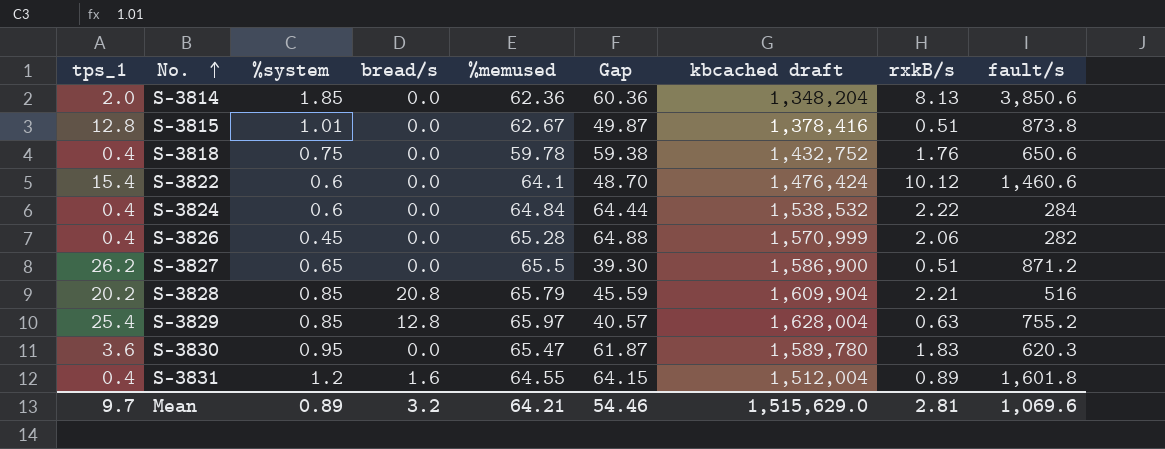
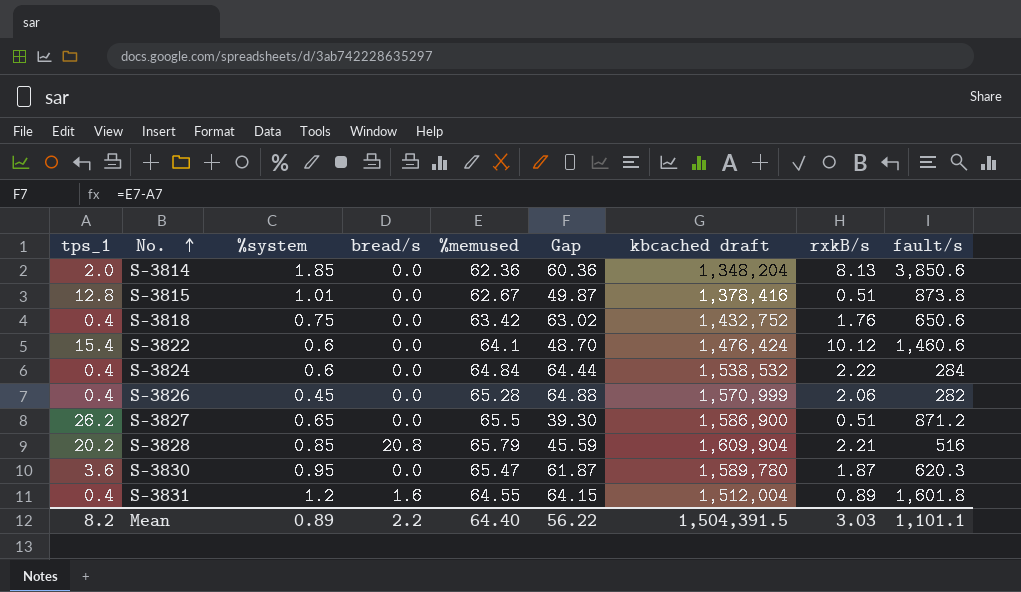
row S-3829: 25.4 | 0.85 | 12.8 | 65.97 | 40.57 | 1,628,004 | 0.63 | 755.2 -> none
S-3818 | %memused: 59.78 -> 63.42
S-3818 | Gap: 59.38 -> 63.02
S-3830 | rxkB/s: 1.83 -> 1.87
Mean | tps_1: 9.7 -> 8.2
Mean | bread/s: 3.2 -> 2.2
Mean | %memused: 64.21 -> 64.40
Mean | Gap: 54.46 -> 56.22
Mean | kbcached draft: 1,515,629.0 -> 1,504,391.5
Mean | rxkB/s: 2.81 -> 3.03
Mean | fault/s: 1,069.6 -> 1,101.1

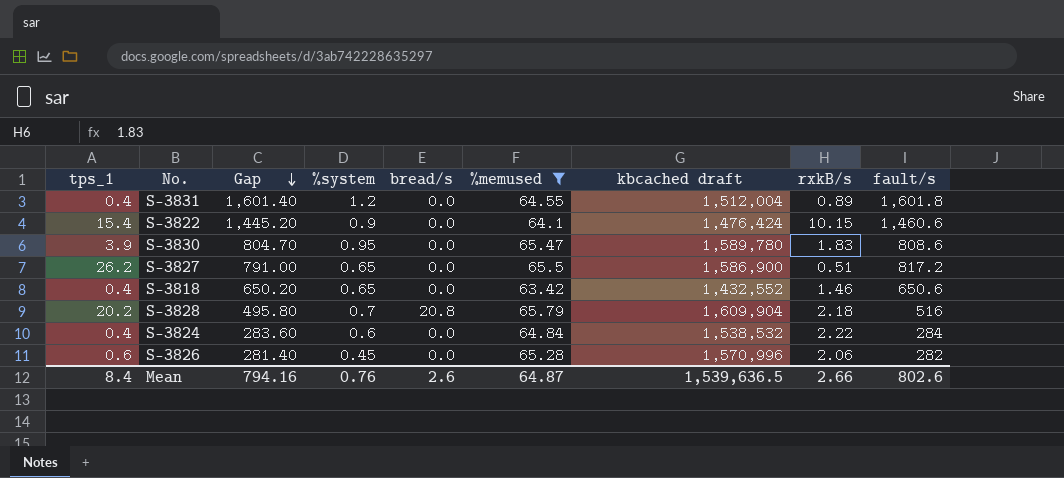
filter: none -> %memused >= 63.42
row order: No. ascending -> Gap descending
column Gap | formula: [%memused] - [tps_1] -> [fault/s] - [tps_1]
column Gap | position: 6 -> 3
S-3831 | bread/s: 1.6 -> 0.0
S-3822 | %system: 0.6 -> 0.9
S-3822 | rxkB/s: 10.12 -> 10.15
S-3830 | tps_1: 3.6 -> 3.9
S-3830 | rxkB/s: 1.87 -> 1.83
S-3830 | fault/s: 620.3 -> 808.6
S-3827 | fault/s: 871.2 -> 817.2
S-3818 | %system: 0.75 -> 0.65
S-3818 | kbcached draft: 1,432,752 -> 1,432,552
S-3818 | rxkB/s: 1.76 -> 1.46
S-3828 | %system: 0.85 -> 0.7
S-3828 | rxkB/s: 2.21 -> 2.18
S-3826 | tps_1: 0.4 -> 0.6
S-3826 | kbcached draft: 1,570,999 -> 1,570,996
Mean | tps_1: 8.2 -> 8.4
Mean | Gap: 56.22 -> 794.16
Mean | %system: 0.89 -> 0.76
Mean | bread/s: 2.2 -> 2.6
Mean | %memused: 64.40 -> 64.87
Mean | kbcached draft: 1,504,391.5 -> 1,539,636.5
Mean | rxkB/s: 3.03 -> 2.66
Mean | fault/s: 1,101.1 -> 802.6

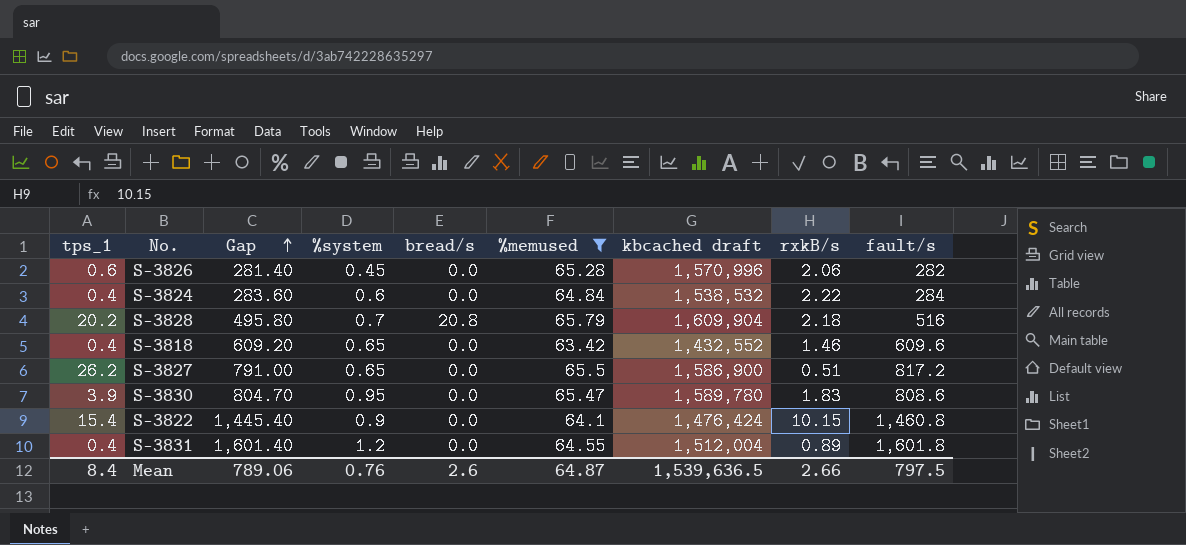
row order: Gap descending -> Gap ascending
S-3818 | Gap: 650.20 -> 609.20
S-3818 | fault/s: 650.6 -> 609.6
S-3822 | Gap: 1,445.20 -> 1,445.40
S-3822 | fault/s: 1,460.6 -> 1,460.8
Mean | Gap: 794.16 -> 789.06
Mean | fault/s: 802.6 -> 797.5

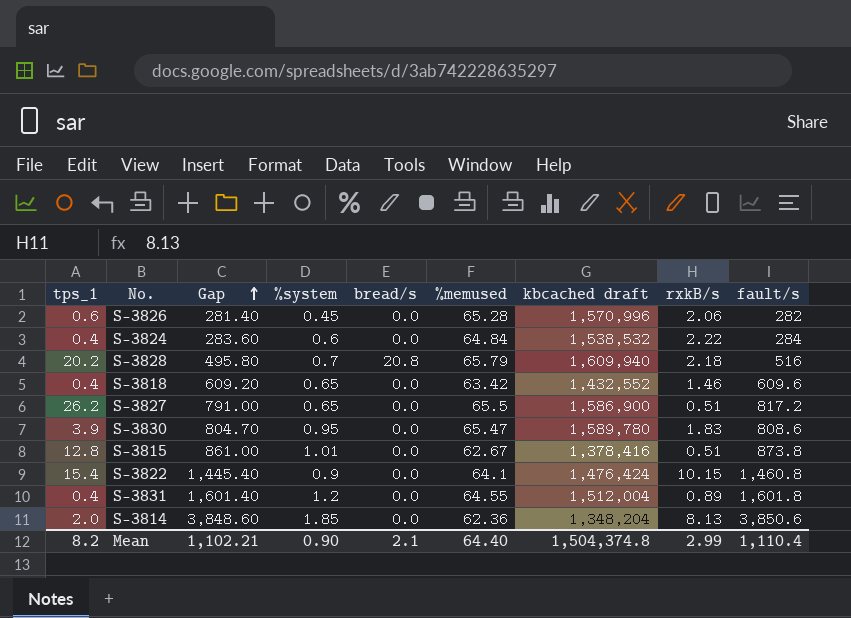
filter: %memused >= 63.42 -> none
S-3828 | kbcached draft: 1,609,904 -> 1,609,940
Mean | tps_1: 8.4 -> 8.2
Mean | Gap: 789.06 -> 1,102.21
Mean | %system: 0.76 -> 0.90
Mean | bread/s: 2.6 -> 2.1
Mean | %memused: 64.87 -> 64.40
Mean | kbcached draft: 1,539,636.5 -> 1,504,374.8
Mean | rxkB/s: 2.66 -> 2.99
Mean | fault/s: 797.5 -> 1,110.4

